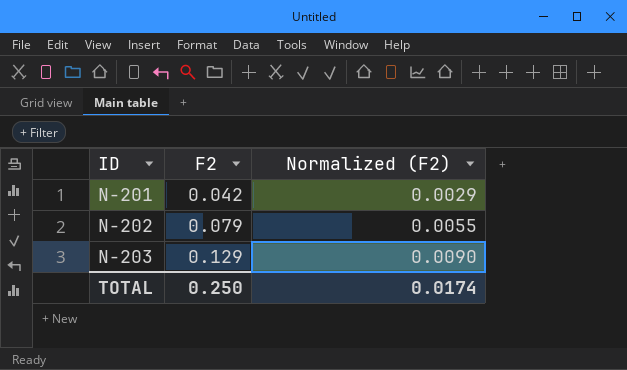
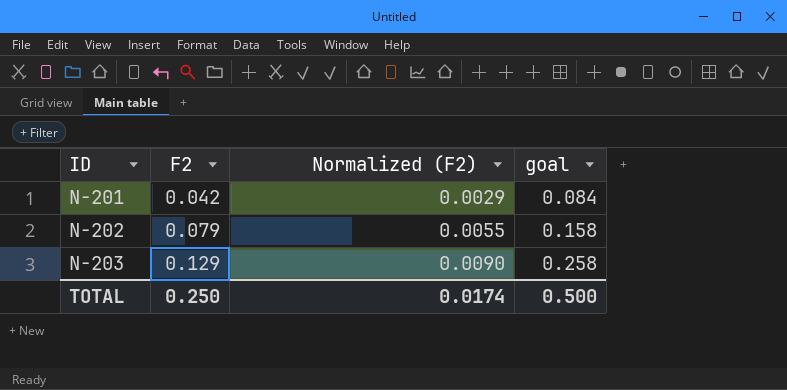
column goal | formula: none -> [F2] * 2

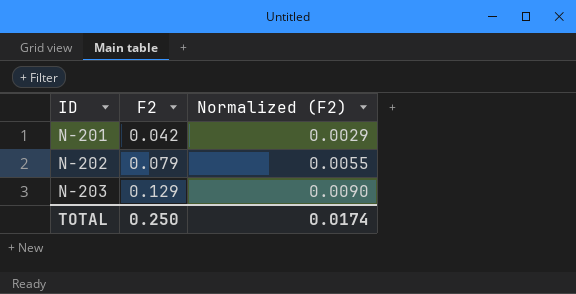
column goal | formula: [F2] * 2 -> none

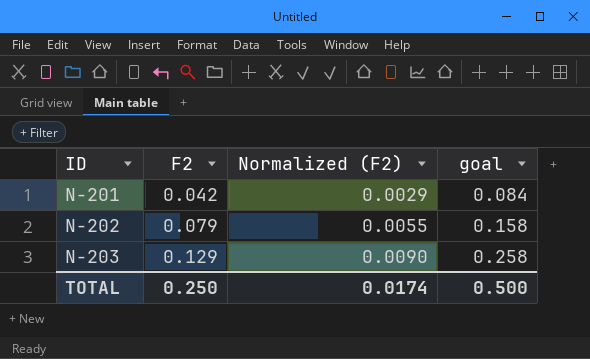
column goal | formula: none -> [F2] * 2

